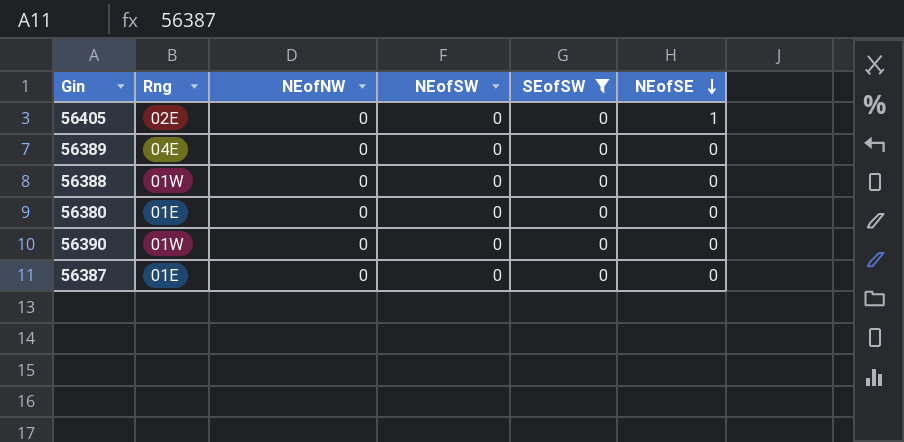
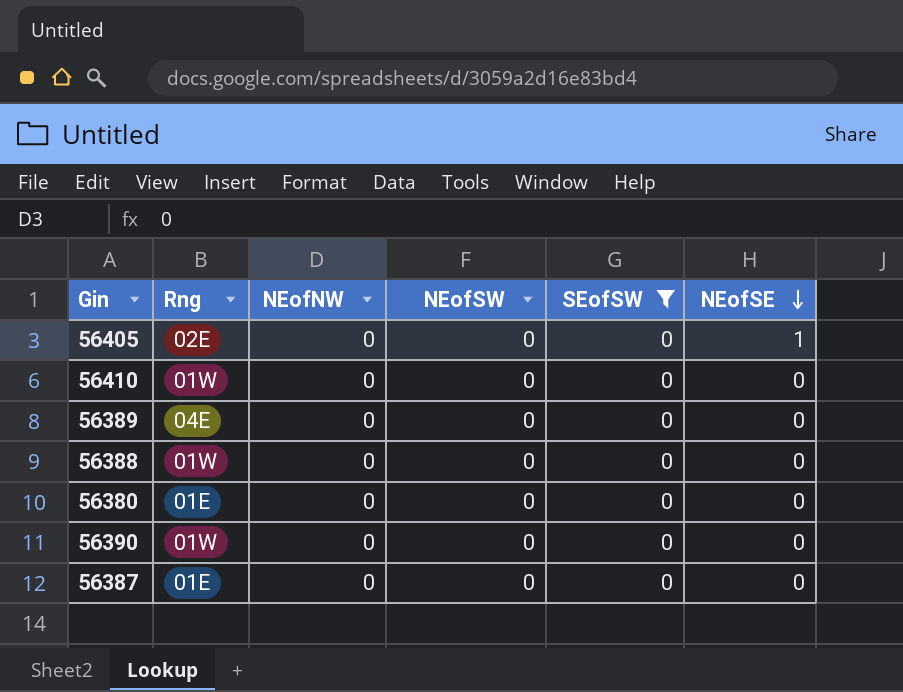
row 56410: none -> 01W | 0 | 0 | 0 | 0

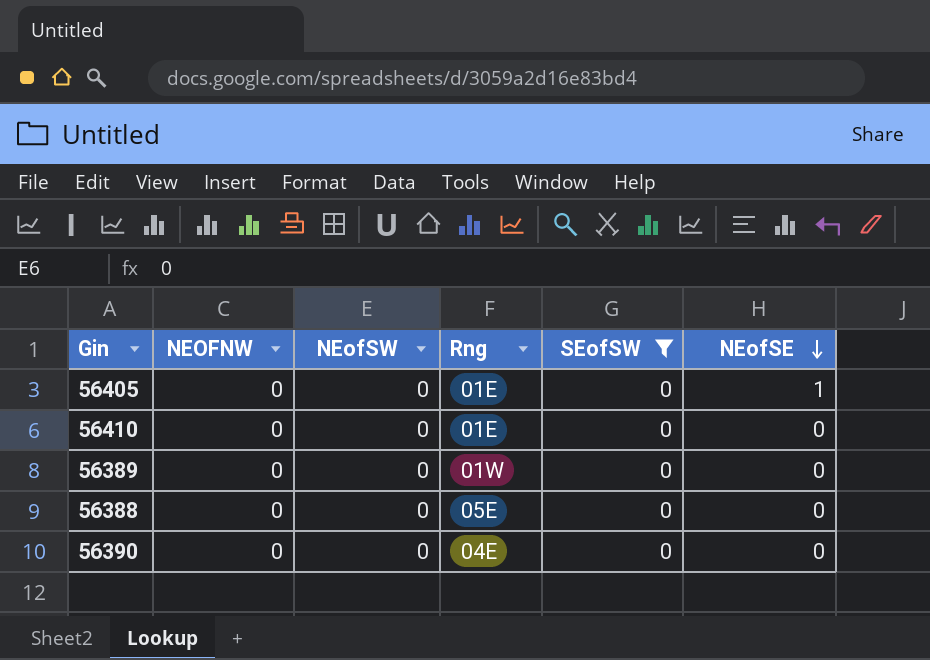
column name: NEofNW -> NEOFNW
column Rng | position: 2 -> 4
row 56380: 01E | 0 | 0 | 0 | 0 -> none
row 56387: 01E | 0 | 0 | 0 | 0 -> none
56405 | Rng: 02E -> 01E
56410 | Rng: 01W -> 01E
56389 | Rng: 04E -> 01W
56388 | Rng: 01W -> 05E
56390 | Rng: 01W -> 04E

